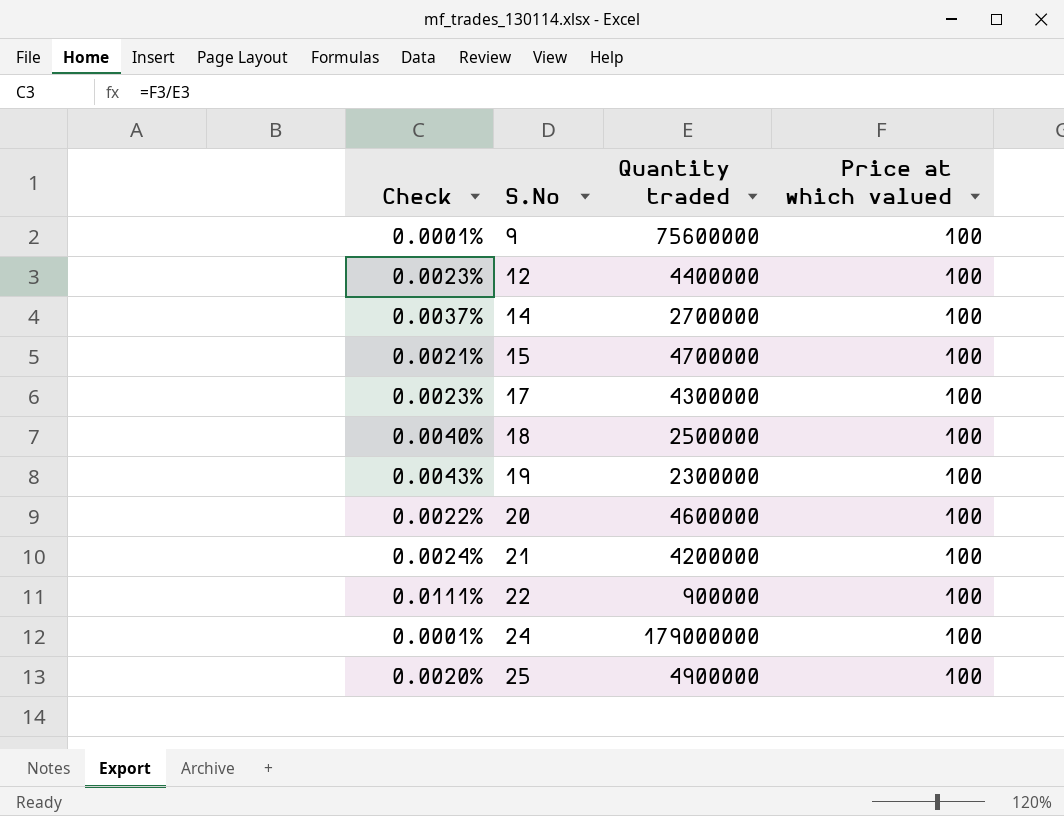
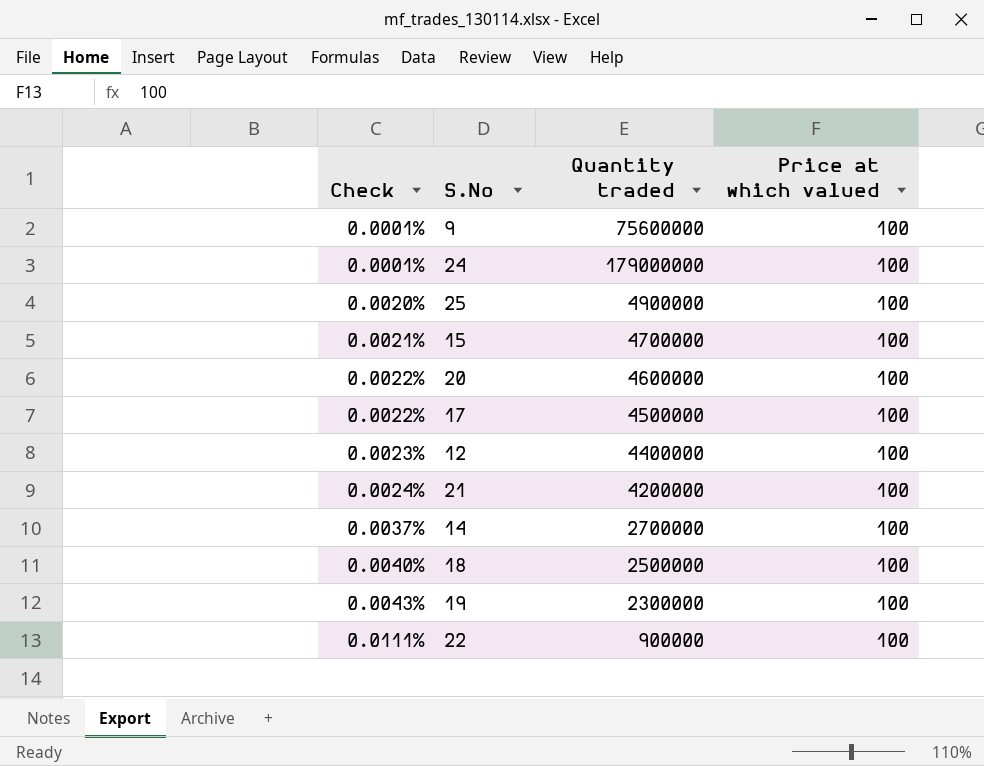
row order: S.No ascending -> Check ascending
17 | Check: 0.0023% -> 0.0022%
17 | Quantity traded: 4300000 -> 4500000

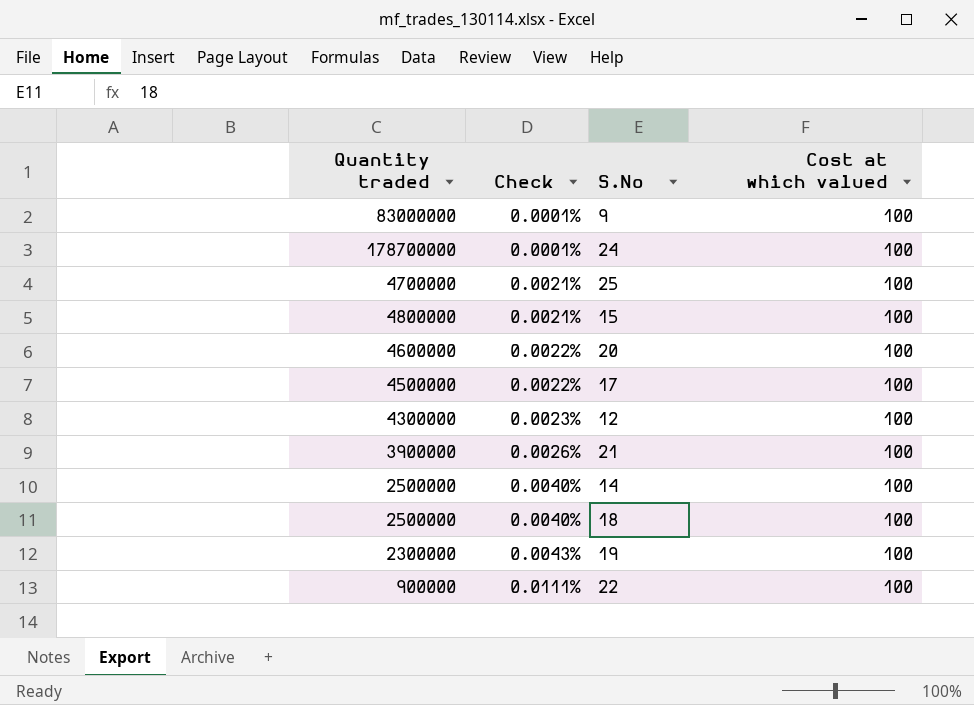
column Quantity traded | position: 3 -> 1
column name: Price at which valued -> Cost at which valued
9 | Quantity traded: 75600000 -> 83000000
24 | Quantity traded: 179000000 -> 178700000
25 | Quantity traded: 4900000 -> 4700000
25 | Check: 0.0020% -> 0.0021%
15 | Quantity traded: 4700000 -> 4800000
12 | Quantity traded: 4400000 -> 4300000
21 | Quantity traded: 4200000 -> 3900000
21 | Check: 0.0024% -> 0.0026%
14 | Quantity traded: 2700000 -> 2500000
14 | Check: 0.0037% -> 0.0040%

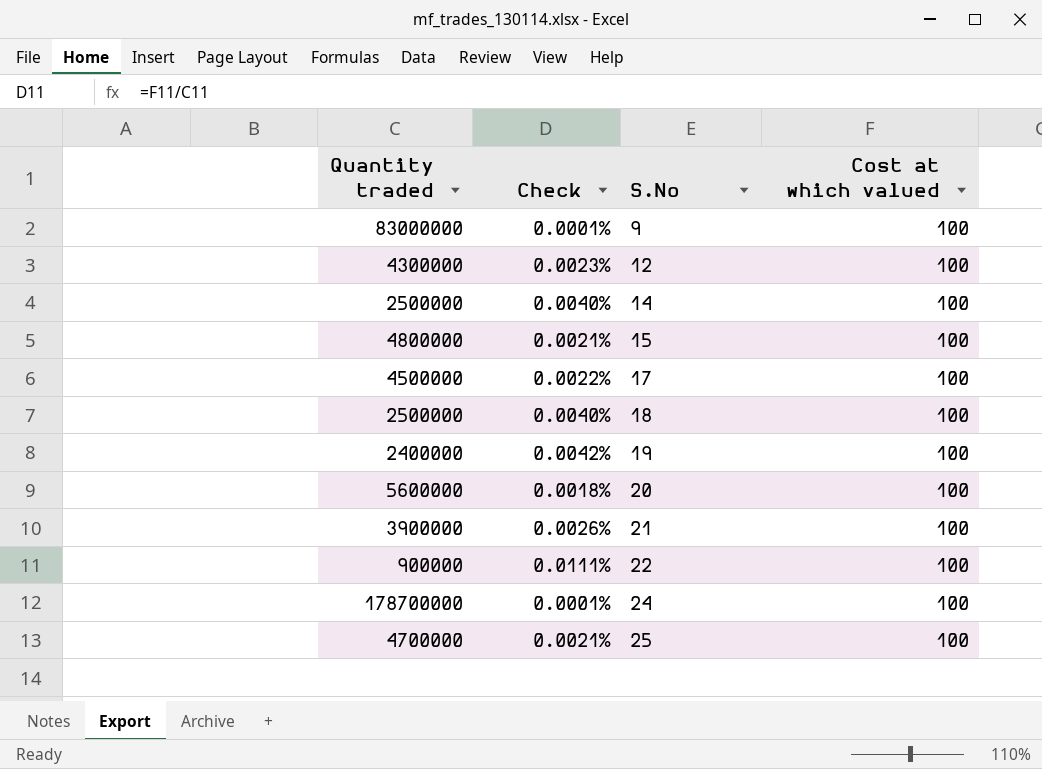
row order: Check ascending -> S.No ascending
19 | Quantity traded: 2300000 -> 2400000
19 | Check: 0.0043% -> 0.0042%
20 | Quantity traded: 4600000 -> 5600000
20 | Check: 0.0022% -> 0.0018%

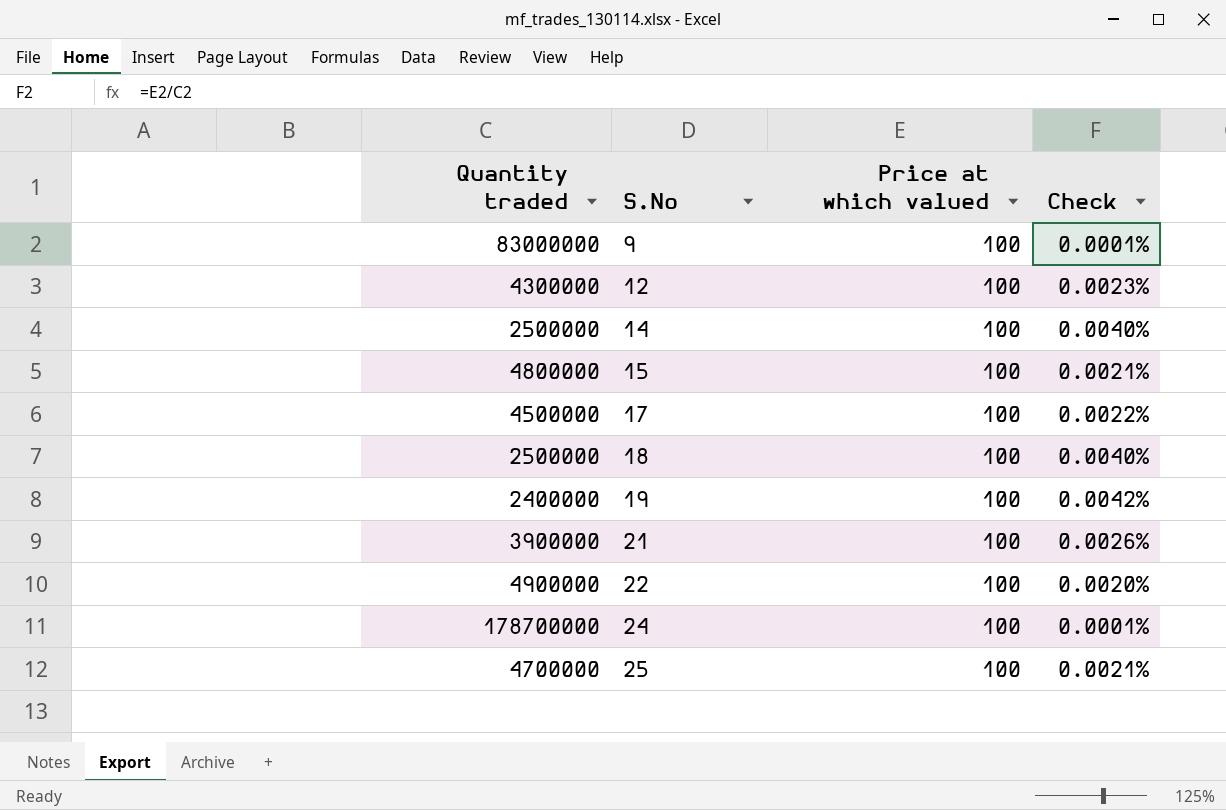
column name: Cost at which valued -> Price at which valued
column Check | position: 2 -> 4
row 20: 5600000 | 0.0018% | 100 -> none
22 | Quantity traded: 900000 -> 4900000
22 | Check: 0.0111% -> 0.0020%

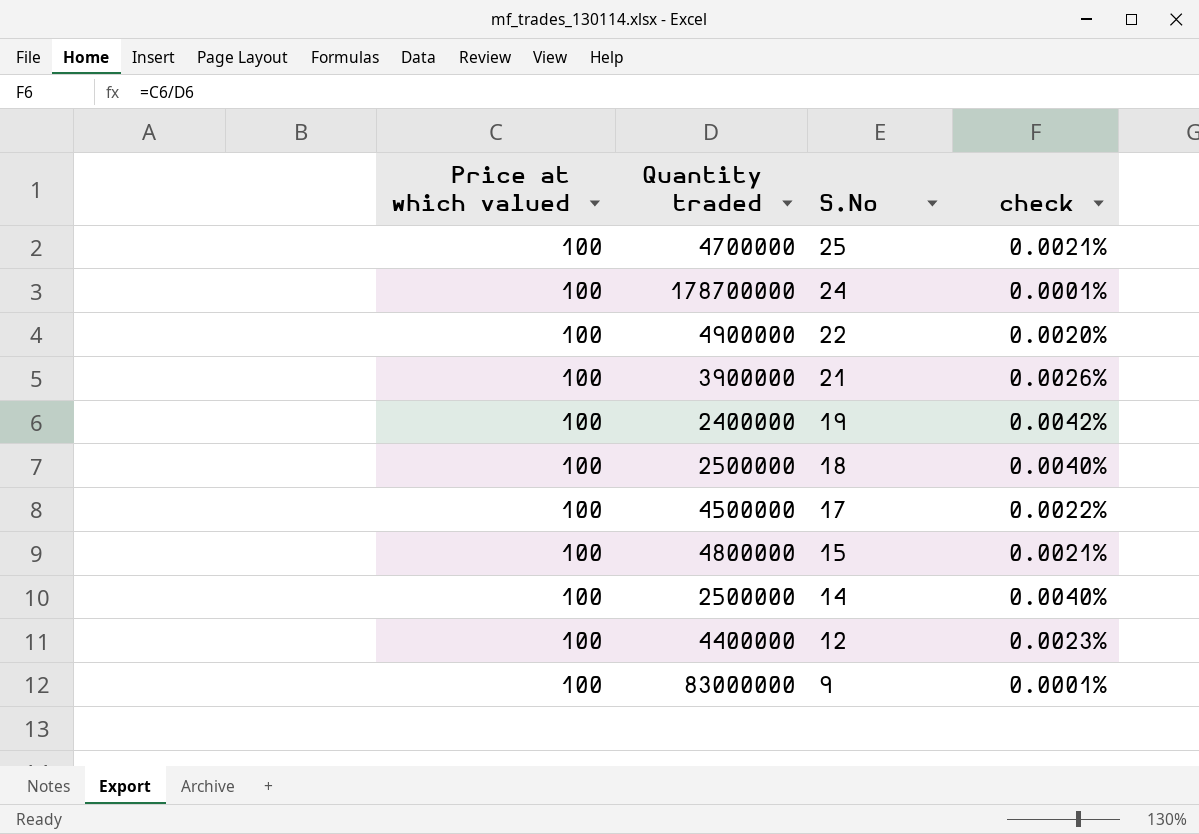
row order: S.No ascending -> S.No descending
column Price at which valued | position: 3 -> 1
column name: Check -> check
12 | Quantity traded: 4300000 -> 4400000

